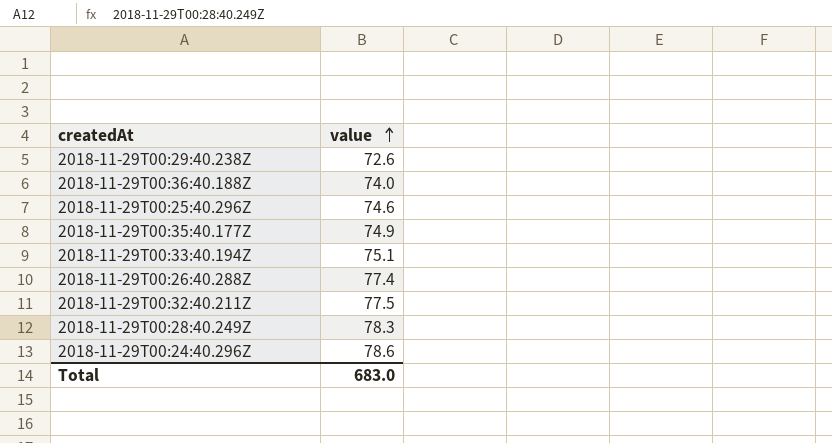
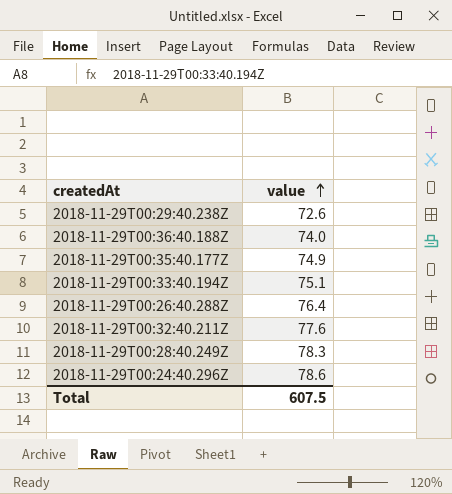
row 2018-11-29T00:25:40.296Z: 74.6 -> none
2018-11-29T00:26:40.288Z | value: 77.4 -> 76.4
2018-11-29T00:32:40.211Z | value: 77.5 -> 77.6
Total | value: 683.0 -> 607.5

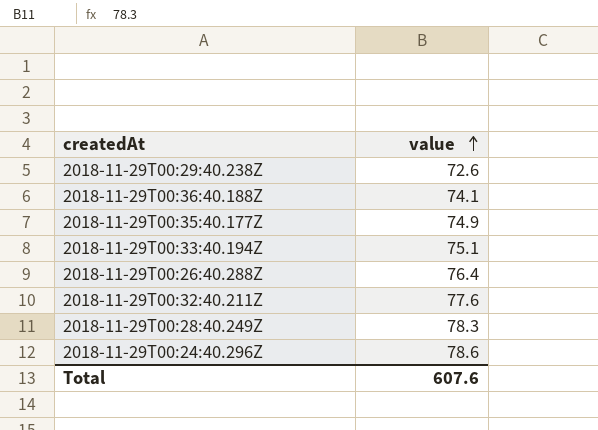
2018-11-29T00:36:40.188Z | value: 74.0 -> 74.1
Total | value: 607.5 -> 607.6

